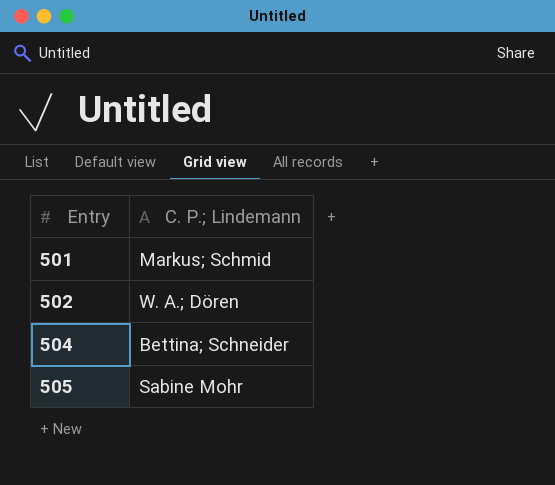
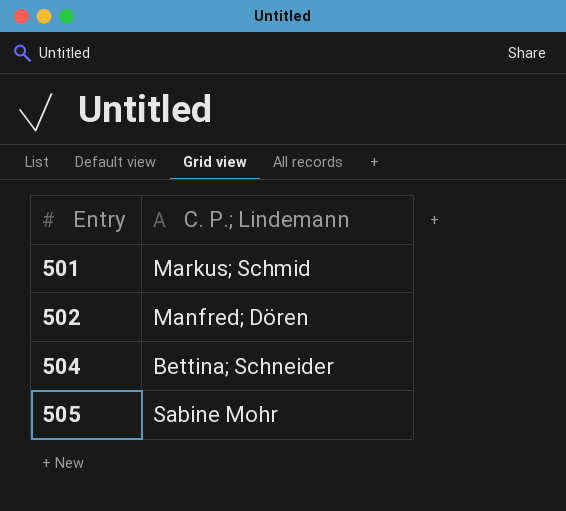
502 | C. P.; Lindemann: W. A.; Dören -> Manfred; Dören

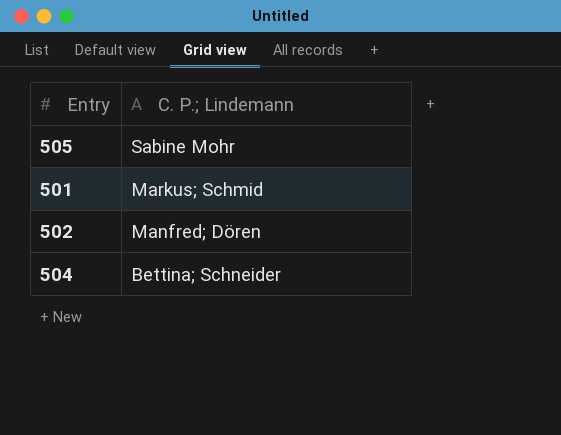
row order: Entry ascending -> C. P.; Lindemann descending

